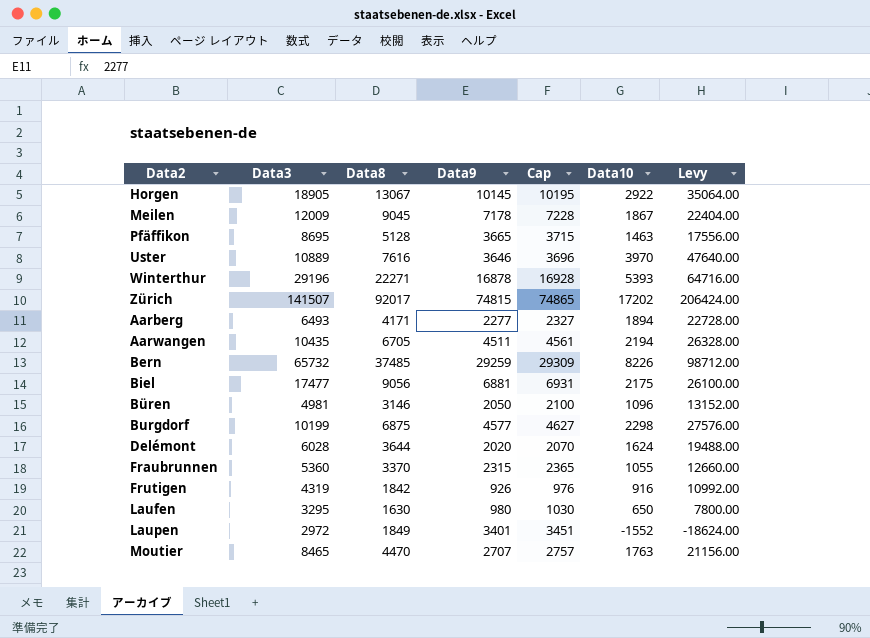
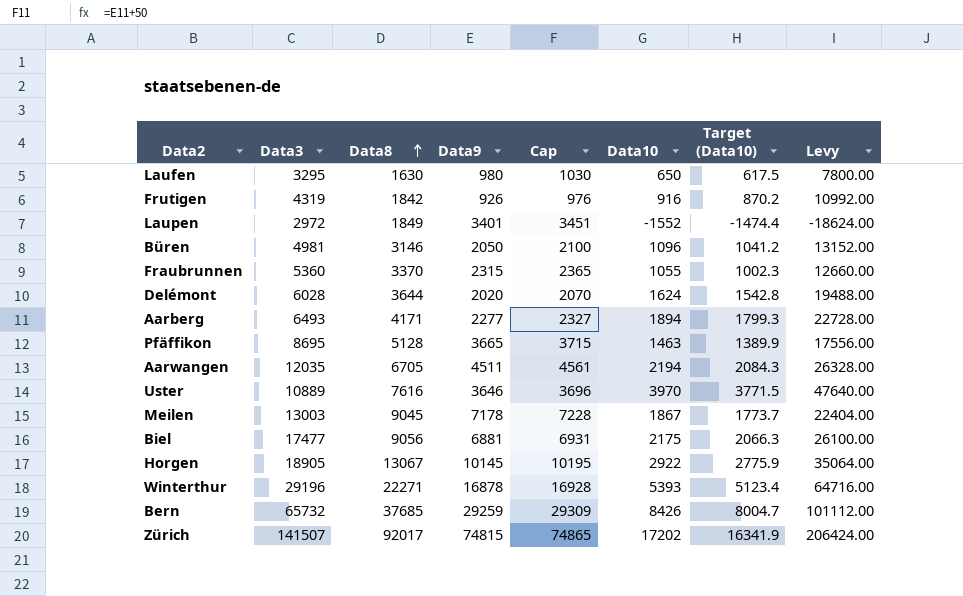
row order: none -> Data8 ascending
column Target (Data10) | formula: none -> [Data10] * 0.95
row Burgdorf: 10199 | 6875 | 4577 | 4627 | 2298 | 27576.00 -> none
row Moutier: 8465 | 4470 | 2707 | 2757 | 1763 | 21156.00 -> none
Aarwangen | Data3: 10435 -> 12035
Meilen | Data3: 12009 -> 13003
Bern | Data8: 37485 -> 37685
Bern | Data10: 8226 -> 8426
Bern | Levy: 98712.00 -> 101112.00

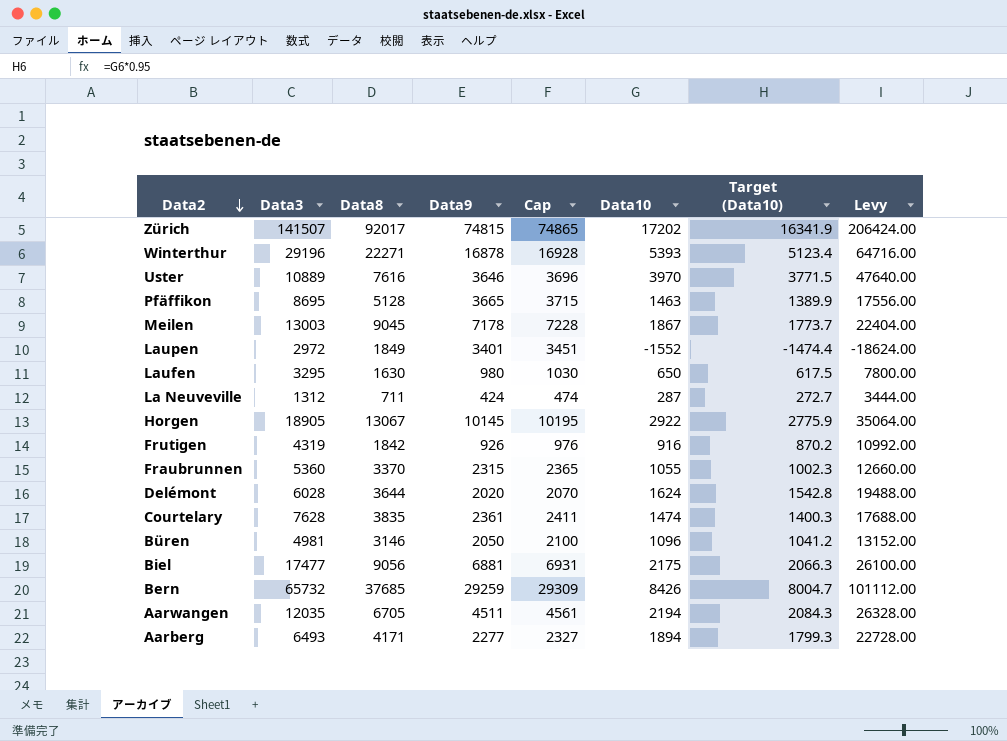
row order: Data8 ascending -> Data2 descending
row La Neuveville: none -> 1312 | 711 | 424 | 474 | 287 | 272.7 | 3444.00
row Courtelary: none -> 7628 | 3835 | 2361 | 2411 | 1474 | 1400.3 | 17688.00

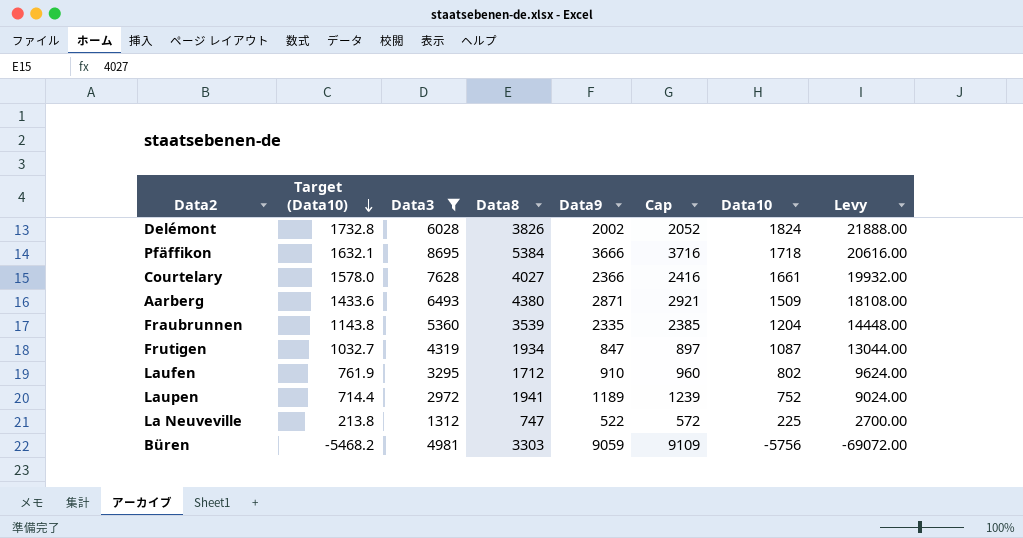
filter: none -> Data3 <= 8695
row order: Data2 descending -> Target (Data10) descending
column Target (Data10) | position: 7 -> 2
Delémont | Target (Data10): 1542.8 -> 1732.8
Delémont | Data8: 3644 -> 3826
Delémont | Data9: 2020 -> 2002
Delémont | Cap: 2070 -> 2052
Delémont | Data10: 1624 -> 1824
Delémont | Levy: 19488.00 -> 21888.00
Pfäffikon | Target (Data10): 1389.9 -> 1632.1
Pfäffikon | Data8: 5128 -> 5384
Pfäffikon | Data9: 3665 -> 3666
Pfäffikon | Cap: 3715 -> 3716
Pfäffikon | Data10: 1463 -> 1718
Pfäffikon | Levy: 17556.00 -> 20616.00
Courtelary | Target (Data10): 1400.3 -> 1578.0
Courtelary | Data8: 3835 -> 4027
Courtelary | Data9: 2361 -> 2366
Courtelary | Cap: 2411 -> 2416
Courtelary | Data10: 1474 -> 1661
Courtelary | Levy: 17688.00 -> 19932.00
Aarberg | Target (Data10): 1799.3 -> 1433.6
Aarberg | Data8: 4171 -> 4380
Aarberg | Data9: 2277 -> 2871
Aarberg | Cap: 2327 -> 2921
Aarberg | Data10: 1894 -> 1509
Aarberg | Levy: 22728.00 -> 18108.00
Fraubrunnen | Target (Data10): 1002.3 -> 1143.8
Fraubrunnen | Data8: 3370 -> 3539
Fraubrunnen | Data9: 2315 -> 2335
Fraubrunnen | Cap: 2365 -> 2385
Fraubrunnen | Data10: 1055 -> 1204
Fraubrunnen | Levy: 12660.00 -> 14448.00
Frutigen | Target (Data10): 870.2 -> 1032.7
Frutigen | Data8: 1842 -> 1934
Frutigen | Data9: 926 -> 847
Frutigen | Cap: 976 -> 897
Frutigen | Data10: 916 -> 1087
Frutigen | Levy: 10992.00 -> 13044.00
Laufen | Target (Data10): 617.5 -> 761.9
Laufen | Data8: 1630 -> 1712
Laufen | Data9: 980 -> 910
Laufen | Cap: 1030 -> 960
Laufen | Data10: 650 -> 802
Laufen | Levy: 7800.00 -> 9624.00
Laupen | Target (Data10): -1474.4 -> 714.4
Laupen | Data8: 1849 -> 1941
Laupen | Data9: 3401 -> 1189
Laupen | Cap: 3451 -> 1239
Laupen | Data10: -1552 -> 752
Laupen | Levy: -18624.00 -> 9024.00
La Neuveville | Target (Data10): 272.7 -> 213.8
La Neuveville | Data8: 711 -> 747
La Neuveville | Data9: 424 -> 522
La Neuveville | Cap: 474 -> 572
La Neuveville | Data10: 287 -> 225
La Neuveville | Levy: 3444.00 -> 2700.00
Büren | Target (Data10): 1041.2 -> -5468.2
Büren | Data8: 3146 -> 3303
Büren | Data9: 2050 -> 9059
Büren | Cap: 2100 -> 9109
Büren | Data10: 1096 -> -5756
Büren | Levy: 13152.00 -> -69072.00

